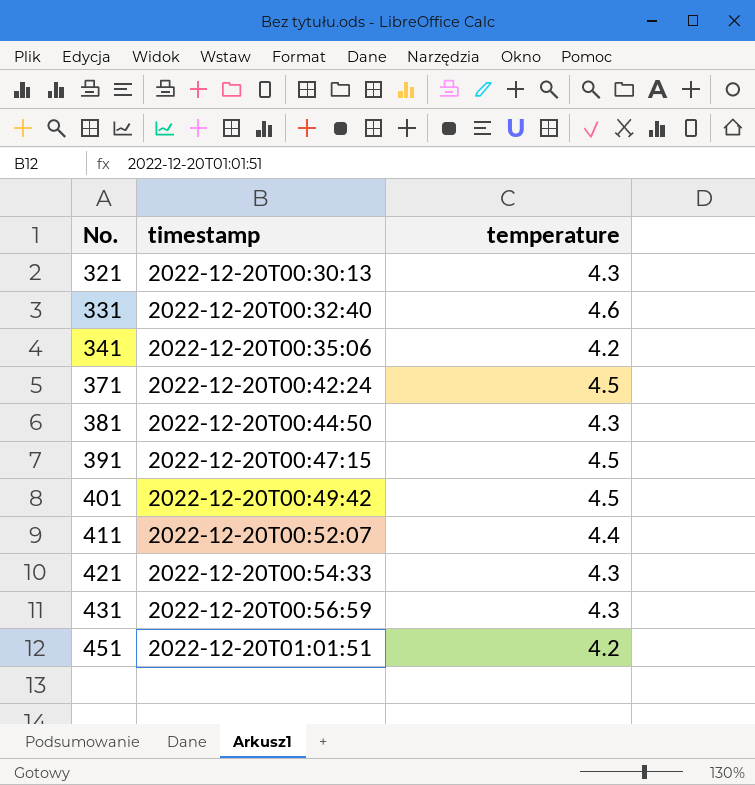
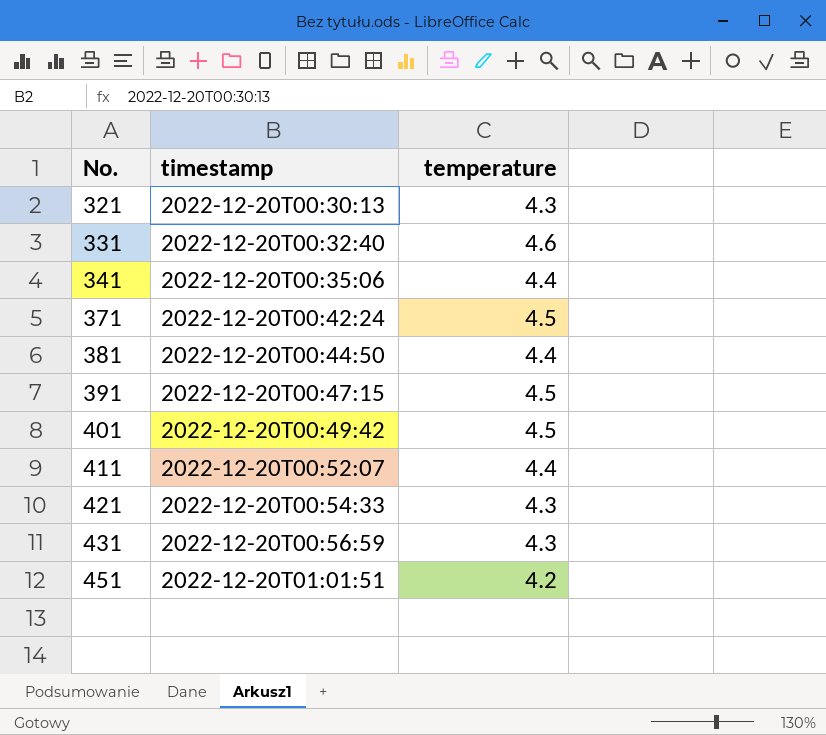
341 | temperature: 4.2 -> 4.4
381 | temperature: 4.3 -> 4.4

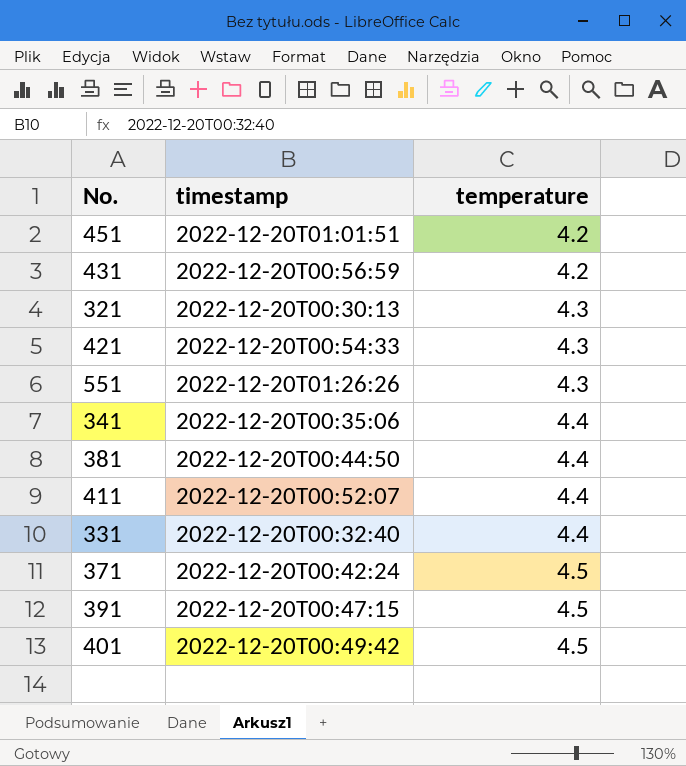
row order: No. ascending -> temperature ascending
431 | temperature: 4.3 -> 4.2
row 551: none -> 2022-12-20T01:26:26 | 4.3
331 | temperature: 4.6 -> 4.4

